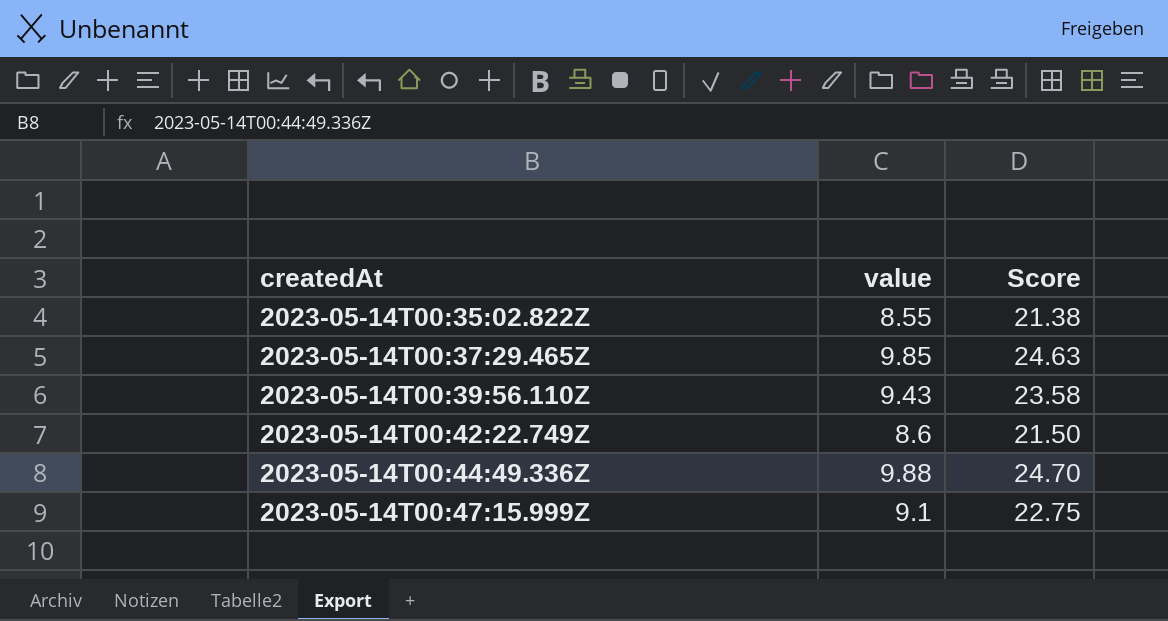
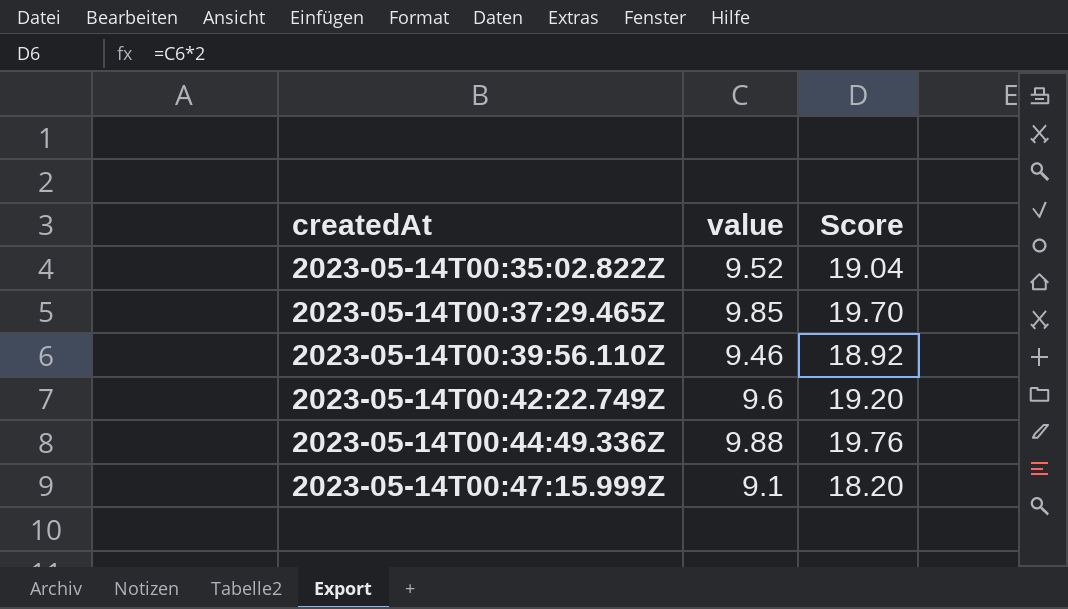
column Score | formula: [value] * 2.5 -> [value] * 2
2023-05-14T00:35:02.822Z | value: 8.55 -> 9.52
2023-05-14T00:39:56.110Z | value: 9.43 -> 9.46
2023-05-14T00:42:22.749Z | value: 8.6 -> 9.6

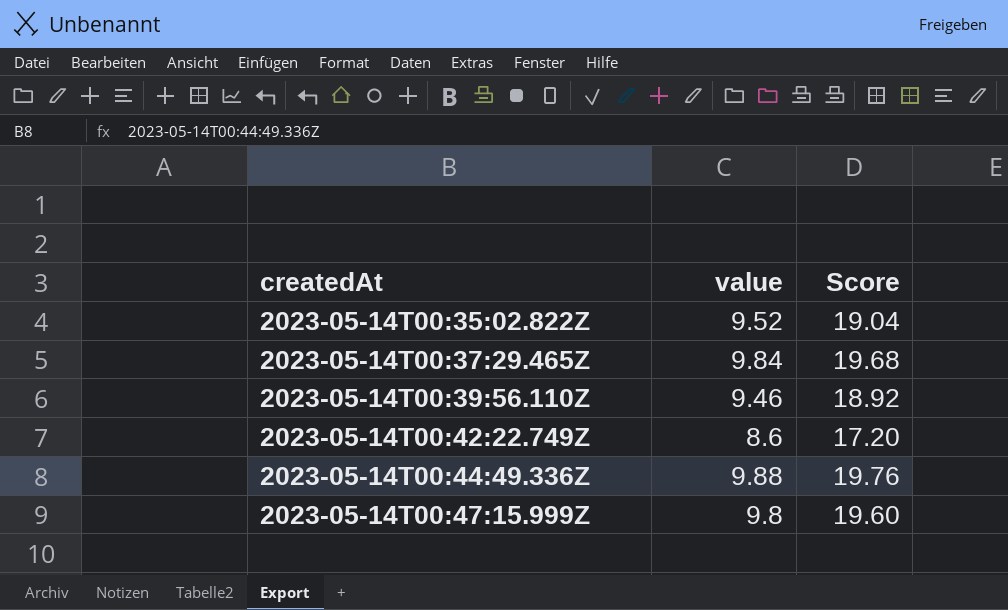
2023-05-14T00:37:29.465Z | value: 9.85 -> 9.84
2023-05-14T00:37:29.465Z | Score: 19.70 -> 19.68
2023-05-14T00:42:22.749Z | value: 9.6 -> 8.6
2023-05-14T00:42:22.749Z | Score: 19.20 -> 17.20
2023-05-14T00:47:15.999Z | value: 9.1 -> 9.8
2023-05-14T00:47:15.999Z | Score: 18.20 -> 19.60

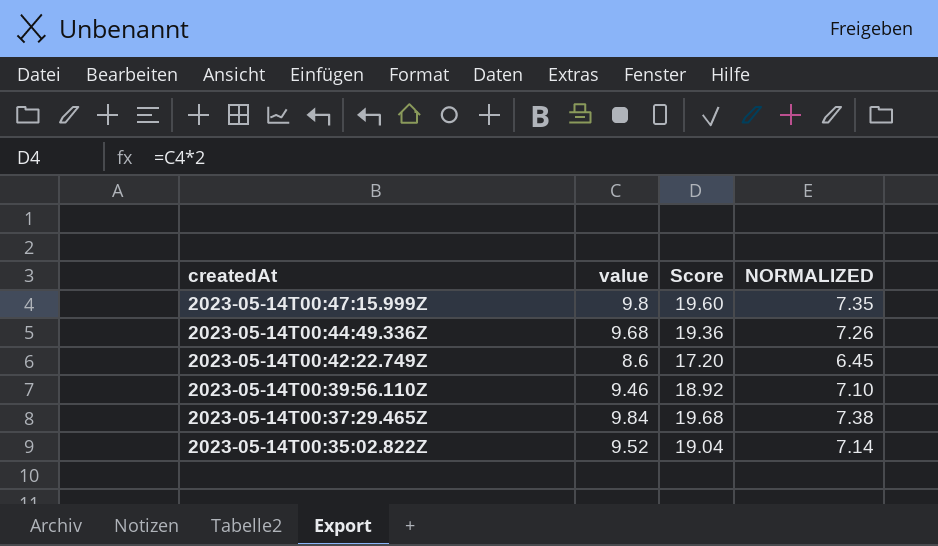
row order: createdAt ascending -> createdAt descending
column NORMALIZED | formula: none -> [value] * 0.75
2023-05-14T00:44:49.336Z | value: 9.88 -> 9.68
2023-05-14T00:44:49.336Z | Score: 19.76 -> 19.36

